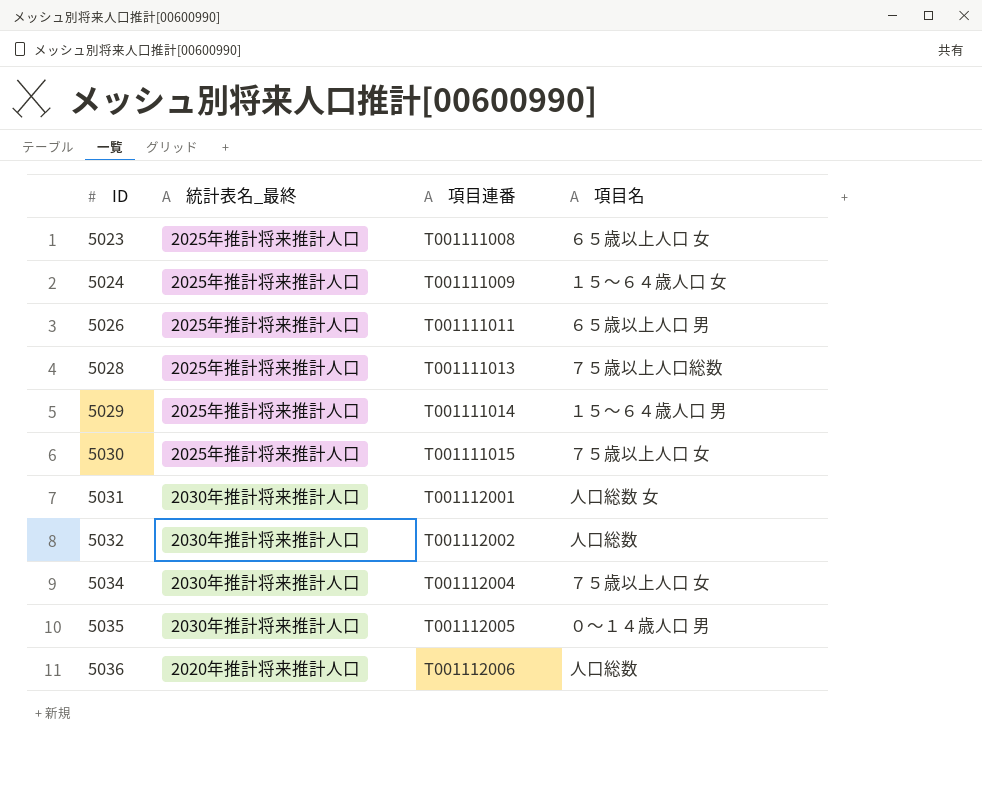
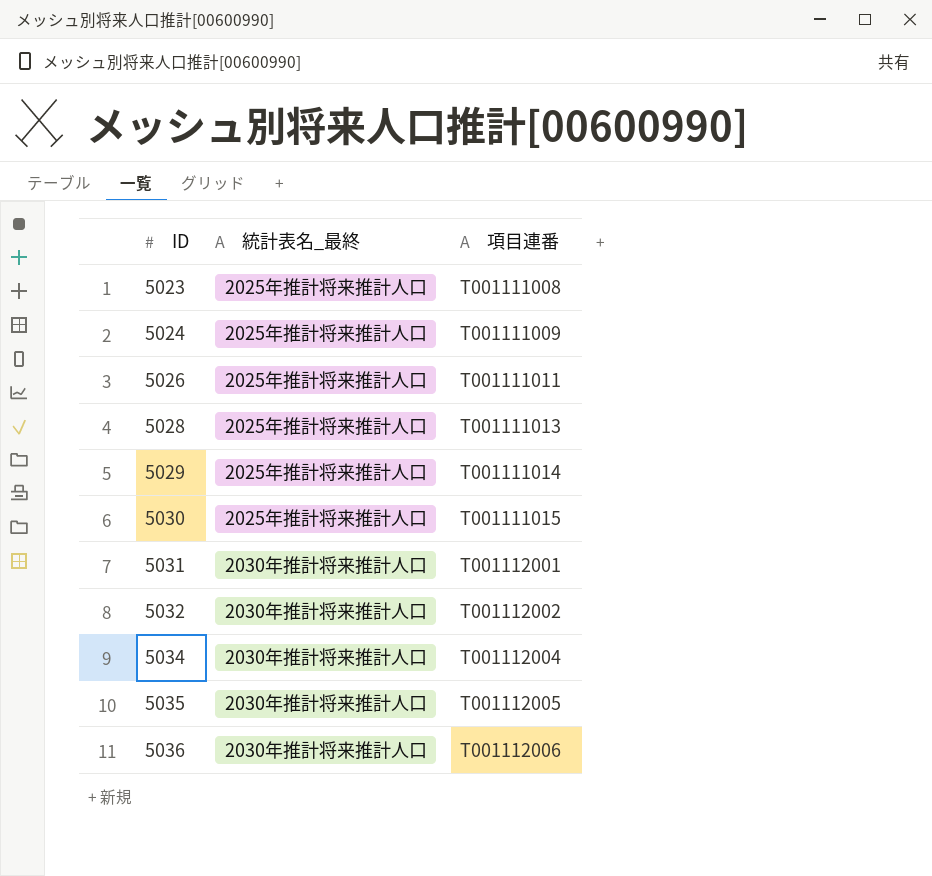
column 項目名 | position: 4 -> none
5036 | 統計表名_最終: 2020年推計将来推計人口 -> 2030年推計将来推計人口

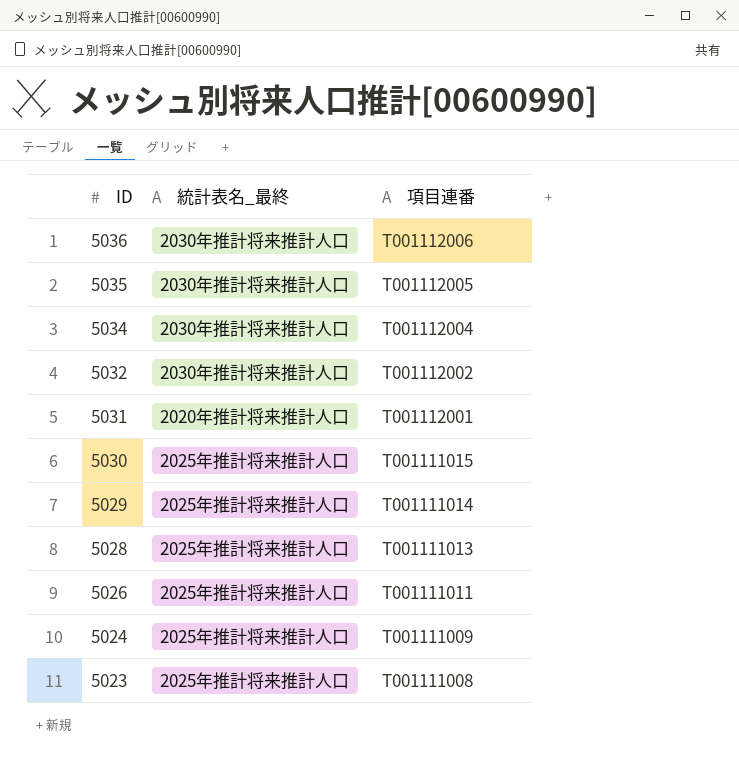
row order: ID ascending -> ID descending
5031 | 統計表名_最終: 2030年推計将来推計人口 -> 2020年推計将来推計人口

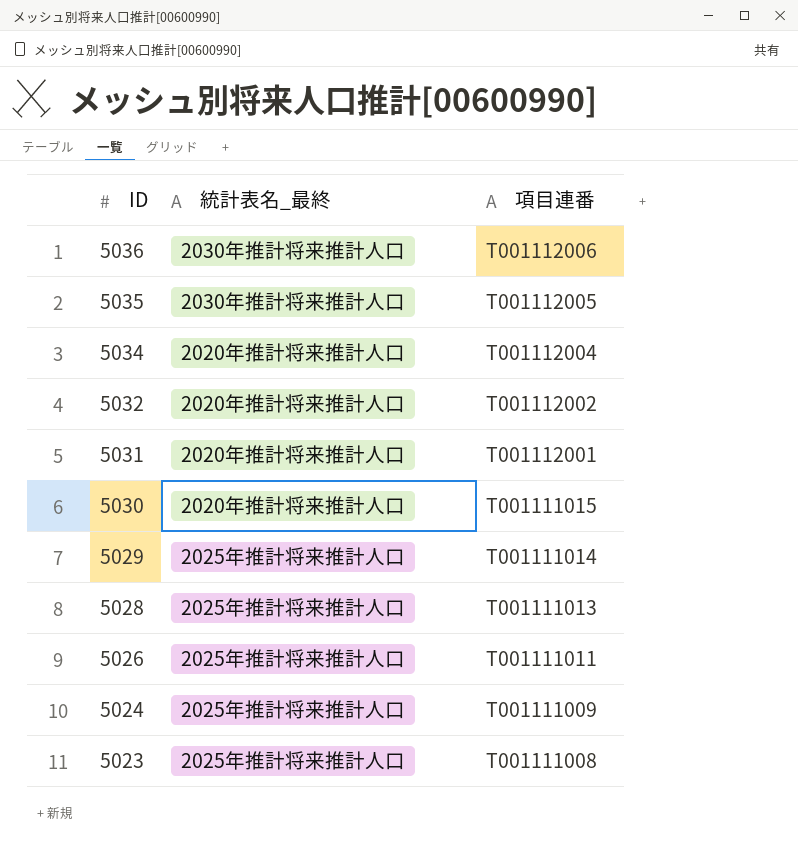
5034 | 統計表名_最終: 2030年推計将来推計人口 -> 2020年推計将来推計人口
5032 | 統計表名_最終: 2030年推計将来推計人口 -> 2020年推計将来推計人口
5030 | 統計表名_最終: 2025年推計将来推計人口 -> 2020年推計将来推計人口

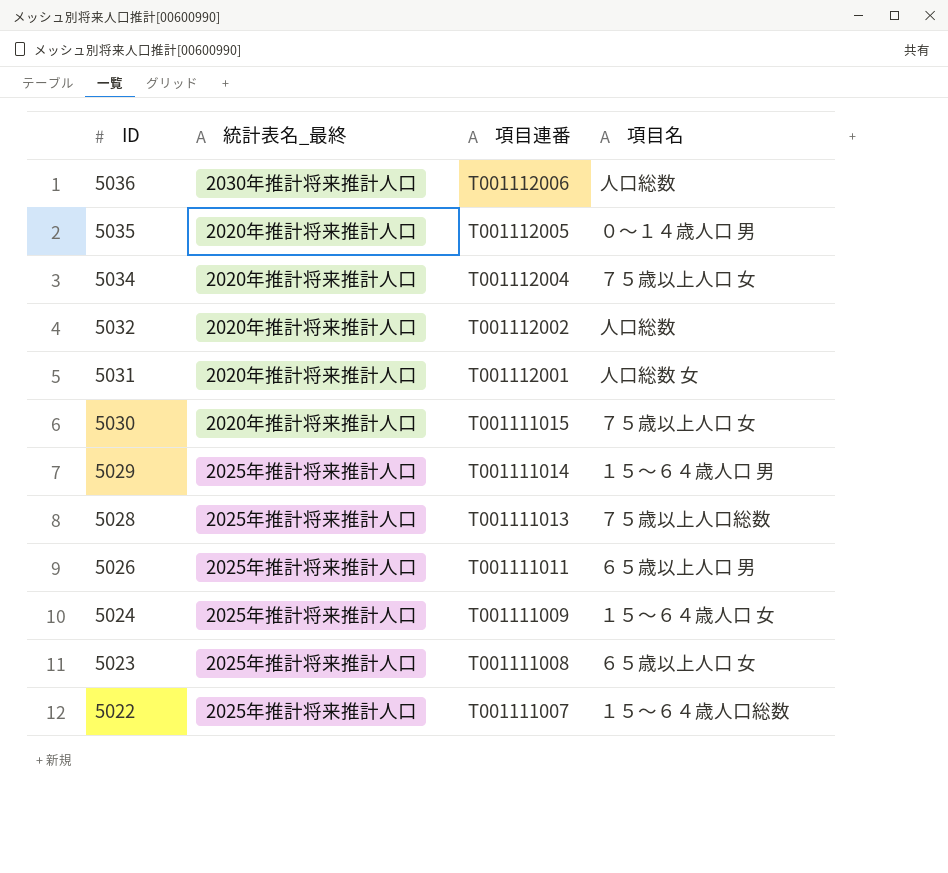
column 項目名 | position: none -> 4
5035 | 統計表名_最終: 2030年推計将来推計人口 -> 2020年推計将来推計人口
row 5022: none -> 2025年推計将来推計人口 | T001111007 | １５～６４歳人口総数

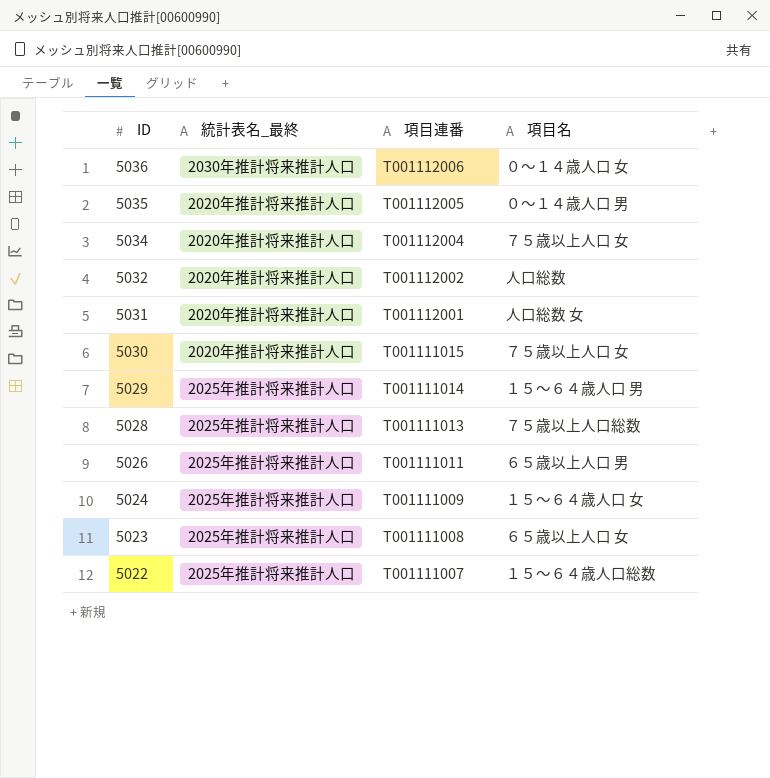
5036 | 項目名: 人口総数 -> ０～１４歳人口 女

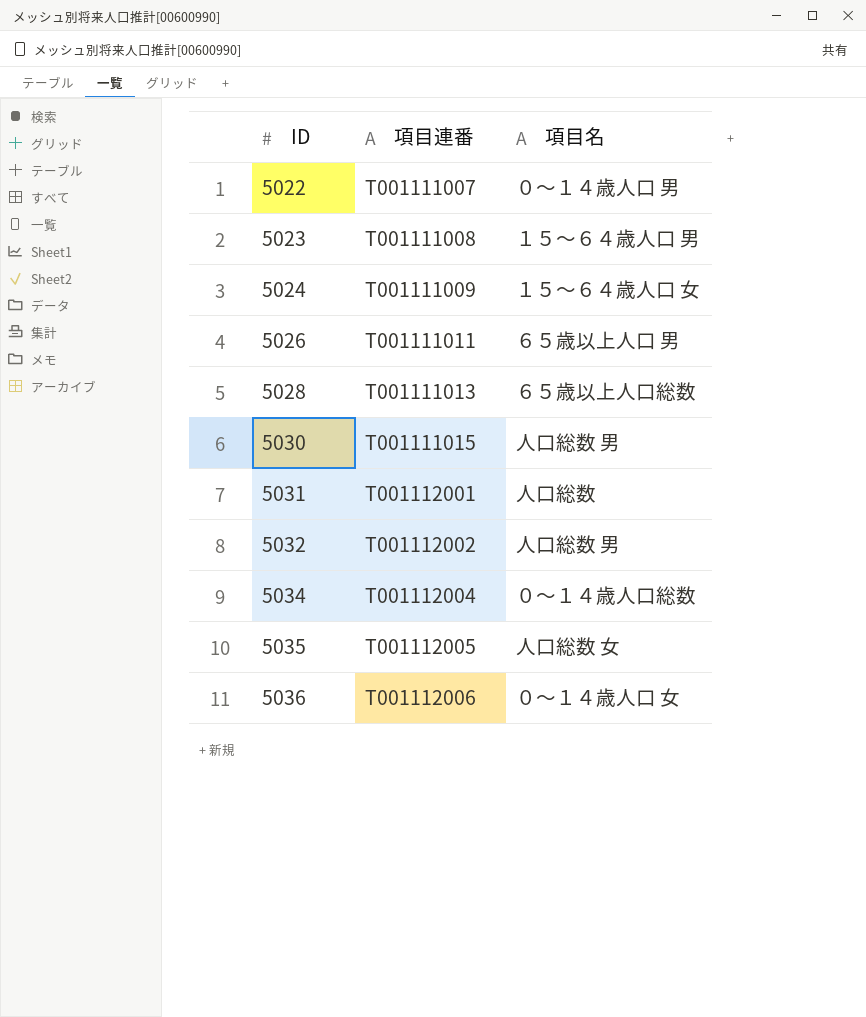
row order: ID descending -> ID ascending
column 統計表名_最終 | position: 2 -> none
row 5029: 2025年推計将来推計人口 | T001111014 | １５～６４歳人口 男 -> none
5022 | 項目名: １５～６４歳人口総数 -> ０～１４歳人口 男
5023 | 項目名: ６５歳以上人口 女 -> １５～６４歳人口 男
5028 | 項目名: ７５歳以上人口総数 -> ６５歳以上人口総数
5030 | 項目名: ７５歳以上人口 女 -> 人口総数 男
5031 | 項目名: 人口総数 女 -> 人口総数
5032 | 項目名: 人口総数 -> 人口総数 男
5034 | 項目名: ７５歳以上人口 女 -> ０～１４歳人口総数
5035 | 項目名: ０～１４歳人口 男 -> 人口総数 女

